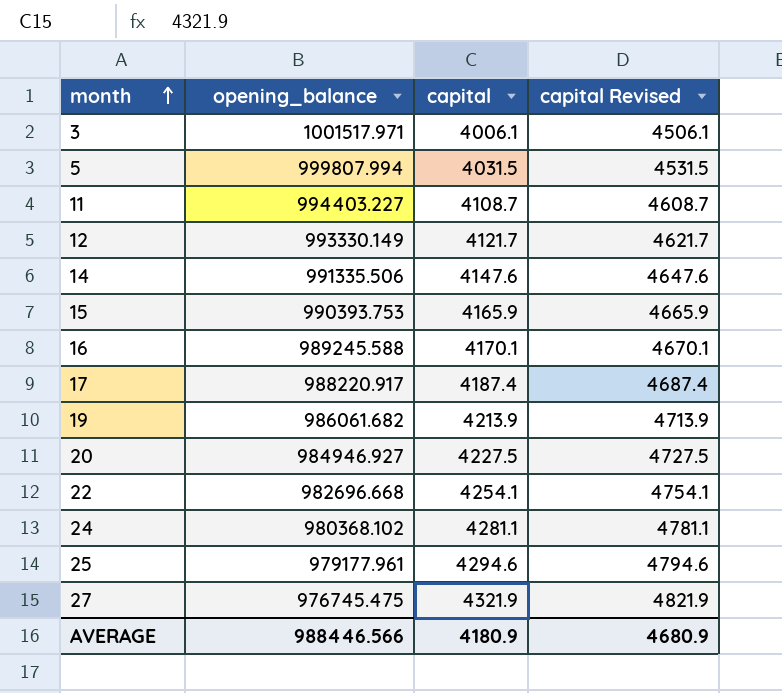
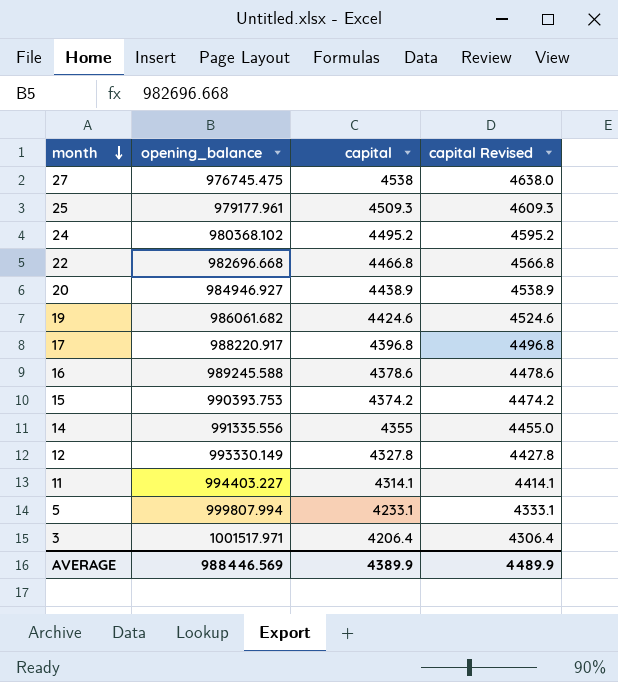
row order: month ascending -> month descending
column capital Revised | formula: [capital] + 500 -> [capital] + 100
27 | capital: 4321.9 -> 4538
25 | capital: 4294.6 -> 4509.3
24 | capital: 4281.1 -> 4495.2
22 | capital: 4254.1 -> 4466.8
20 | capital: 4227.5 -> 4438.9
19 | capital: 4213.9 -> 4424.6
17 | capital: 4187.4 -> 4396.8
16 | capital: 4170.1 -> 4378.6
15 | capital: 4165.9 -> 4374.2
14 | opening_balance: 991335.506 -> 991335.556
14 | capital: 4147.6 -> 4355
12 | capital: 4121.7 -> 4327.8
11 | capital: 4108.7 -> 4314.1
5 | capital: 4031.5 -> 4233.1
3 | capital: 4006.1 -> 4206.4
AVERAGE | opening_balance: 988446.566 -> 988446.569
AVERAGE | capital: 4180.9 -> 4389.9
AVERAGE | capital Revised: 4680.9 -> 4489.9

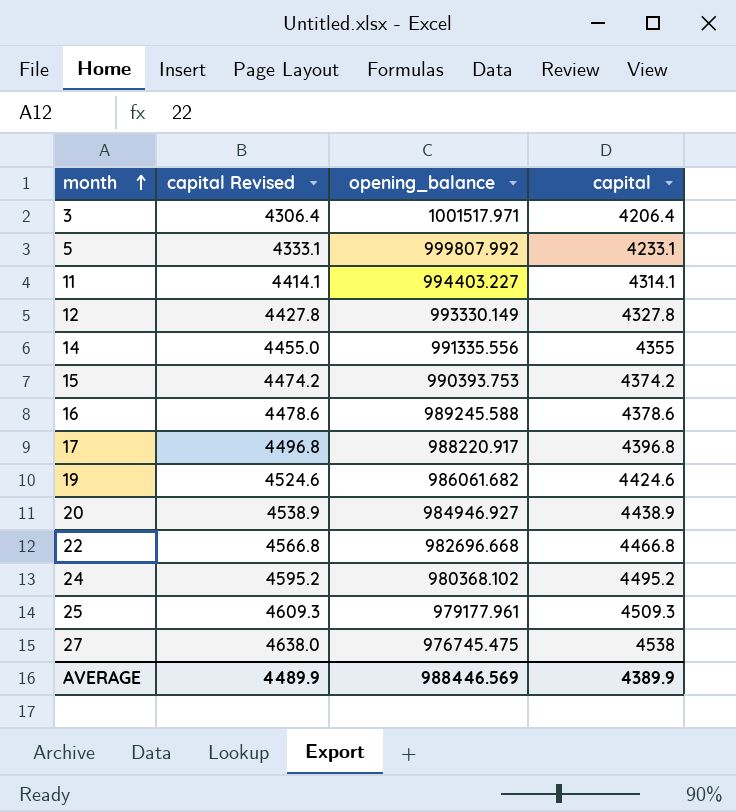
row order: month descending -> month ascending
column capital Revised | position: 4 -> 2
5 | opening_balance: 999807.994 -> 999807.992

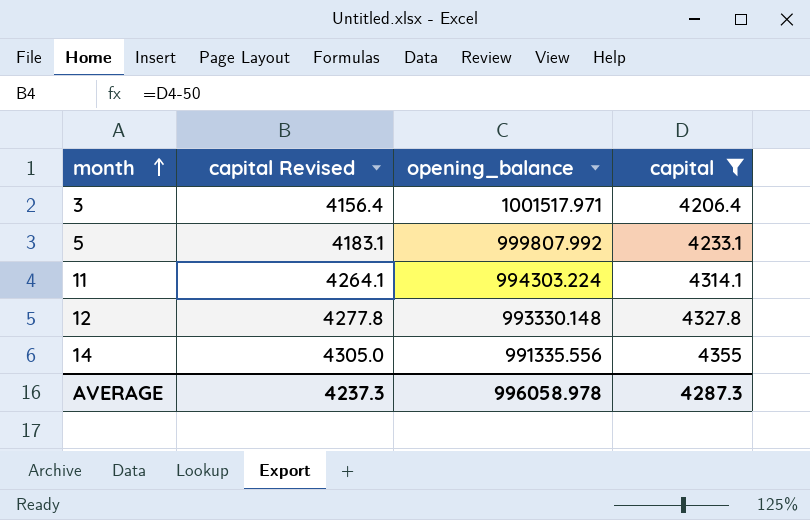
filter: none -> capital <= 4355
column capital Revised | formula: [capital] + 100 -> [capital] - 50
11 | opening_balance: 994403.227 -> 994303.224
12 | opening_balance: 993330.149 -> 993330.148
AVERAGE | capital Revised: 4489.9 -> 4237.3
AVERAGE | opening_balance: 988446.569 -> 996058.978
AVERAGE | capital: 4389.9 -> 4287.3

